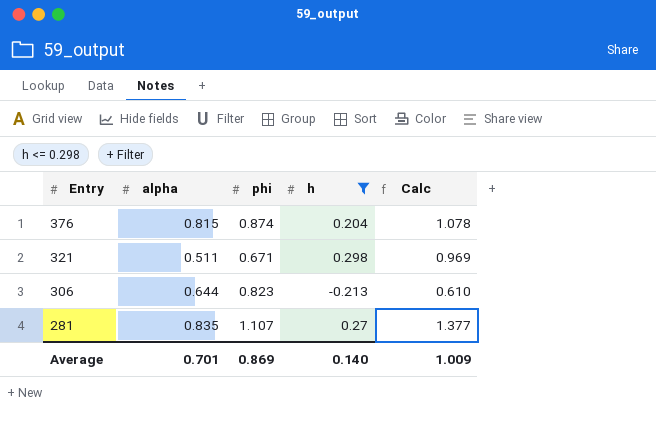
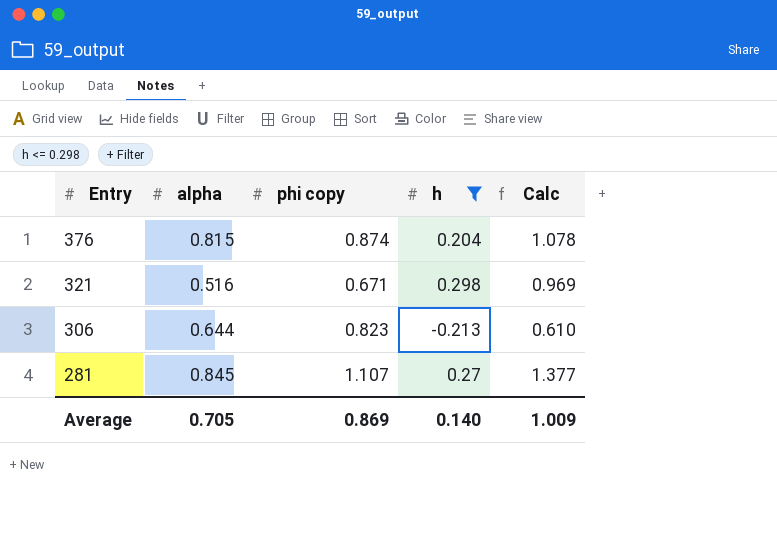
column name: phi -> phi copy
321 | alpha: 0.511 -> 0.516
281 | alpha: 0.835 -> 0.845
Average | alpha: 0.701 -> 0.705

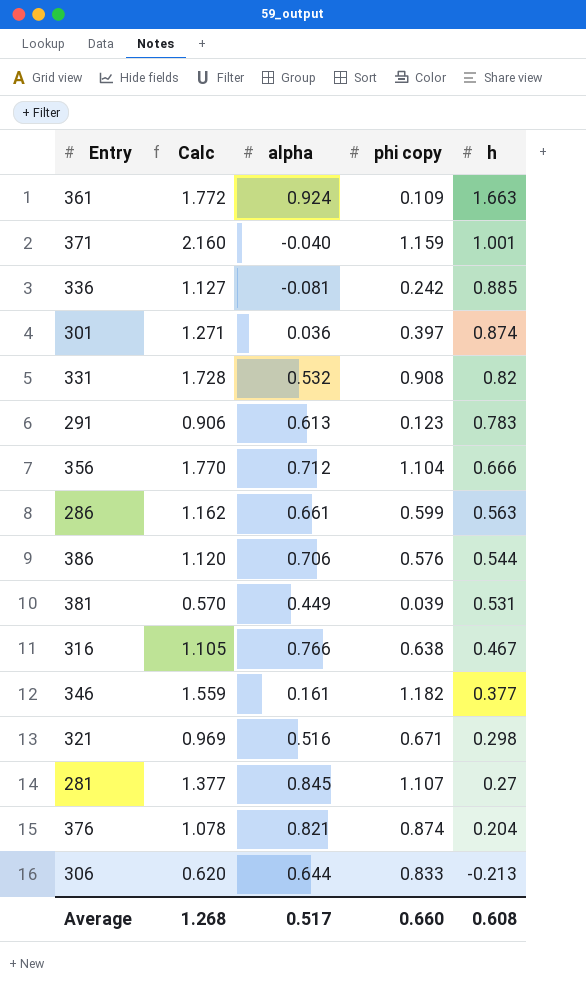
filter: h <= 0.298 -> none
row order: Entry descending -> h descending
column Calc | position: 5 -> 2
376 | alpha: 0.815 -> 0.821
306 | Calc: 0.610 -> 0.620
306 | phi copy: 0.823 -> 0.833
Average | Calc: 1.009 -> 1.268
Average | alpha: 0.705 -> 0.517
Average | phi copy: 0.869 -> 0.660
Average | h: 0.140 -> 0.608

